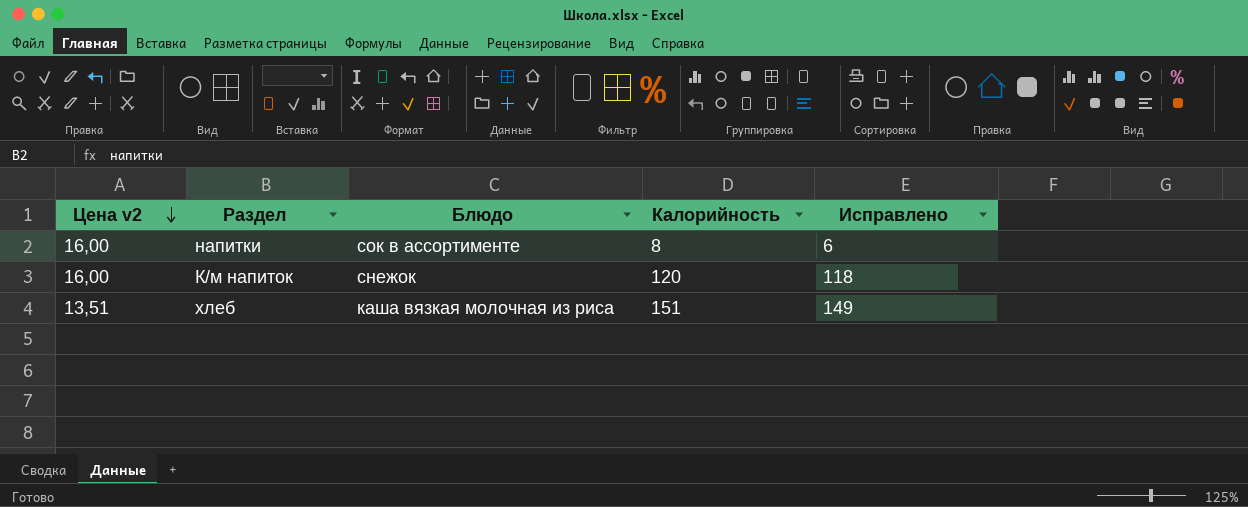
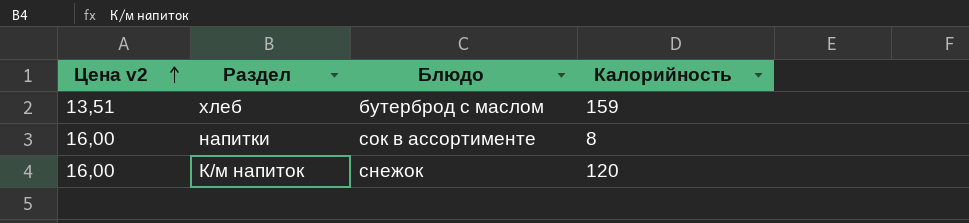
row order: Цена v2 descending -> Цена v2 ascending
column Исправлено | formula: [Калорийность] - 2 -> none
хлеб | Блюдо: каша вязкая молочная из риса -> бутерброд с маслом
хлеб | Калорийность: 151 -> 159

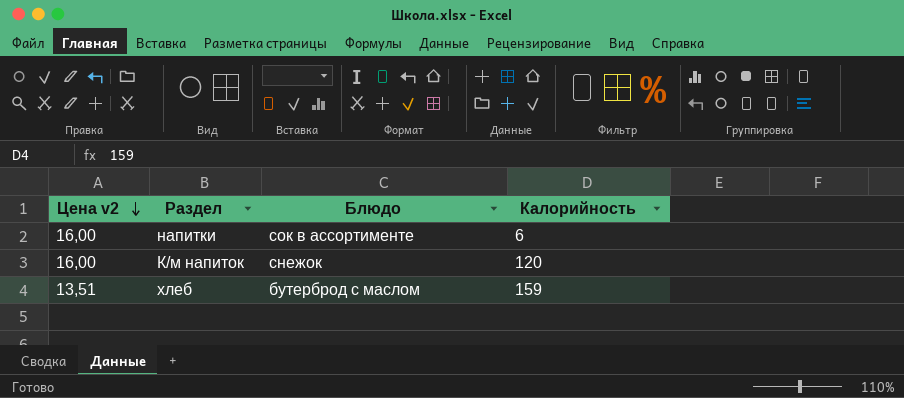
row order: Цена v2 ascending -> Цена v2 descending
напитки | Калорийность: 8 -> 6

